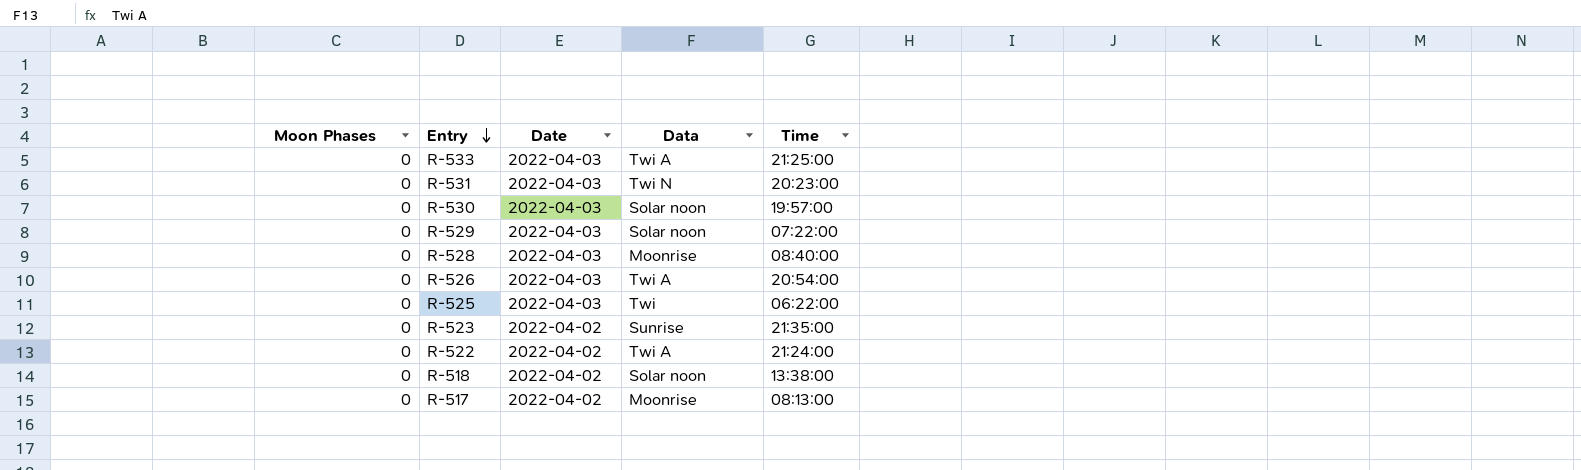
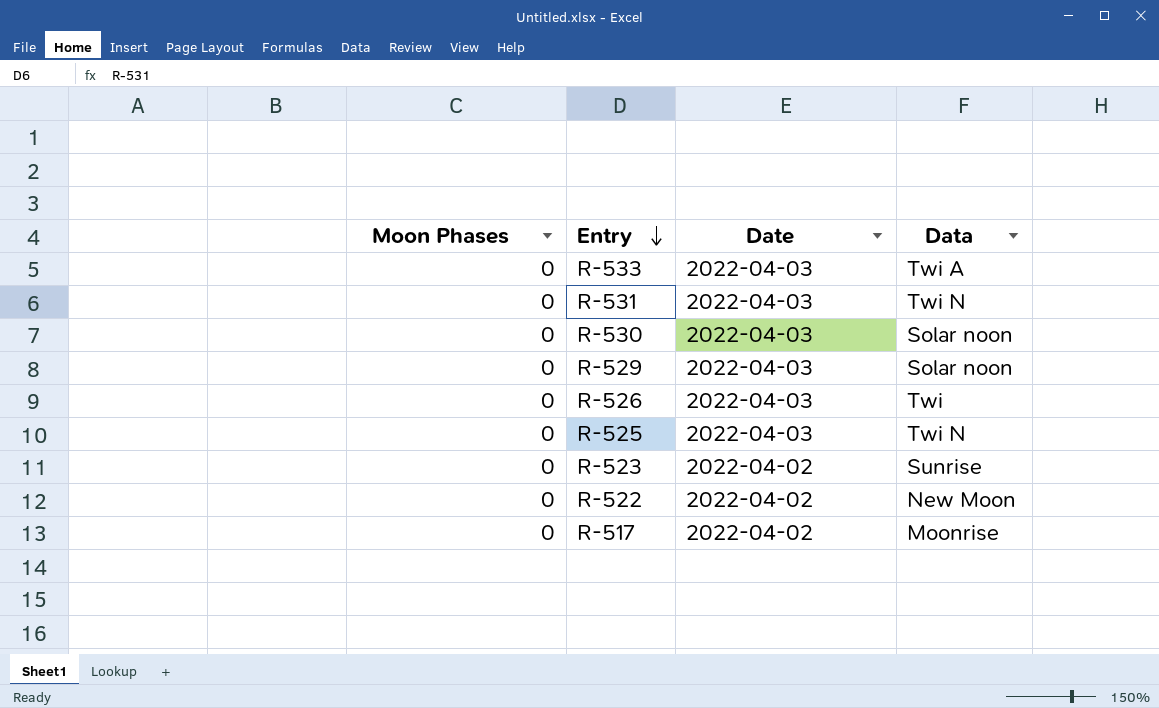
column Time | position: 5 -> none
row R-528: 0 | 2022-04-03 | Moonrise | 08:40:00 -> none
row R-518: 0 | 2022-04-02 | Solar noon | 13:38:00 -> none
R-526 | Data: Twi A -> Twi
R-525 | Data: Twi -> Twi N
R-522 | Data: Twi A -> New Moon

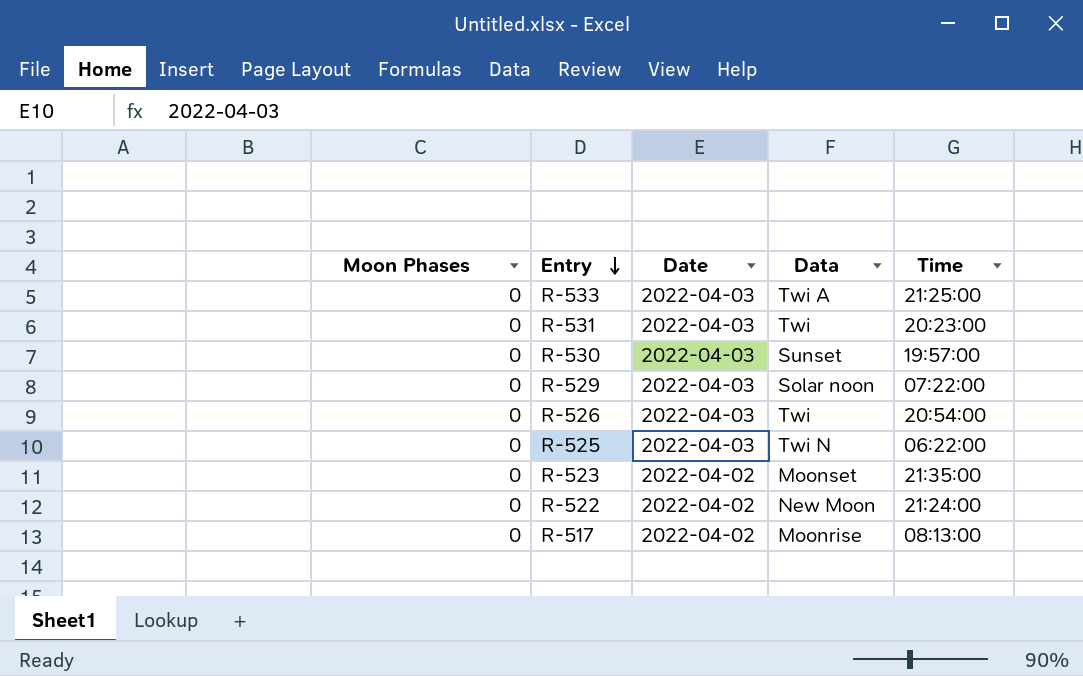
column Time | position: none -> 5
R-531 | Data: Twi N -> Twi
R-530 | Data: Solar noon -> Sunset
R-523 | Data: Sunrise -> Moonset

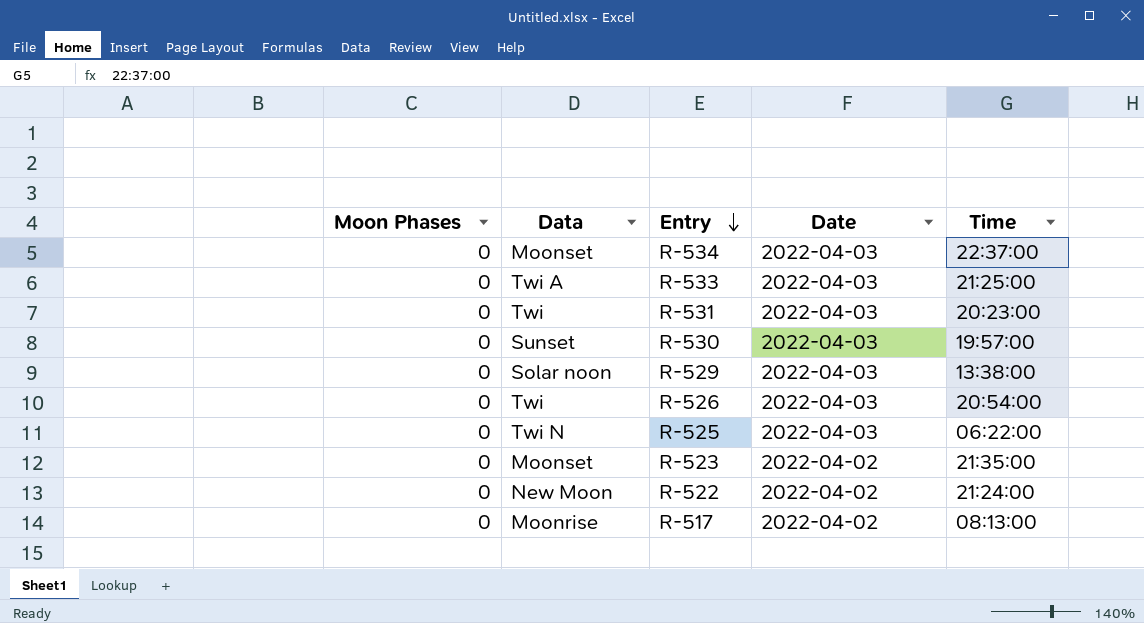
column Data | position: 4 -> 2
row R-534: none -> 0 | Moonset | 2022-04-03 | 22:37:00
R-529 | Time: 07:22:00 -> 13:38:00

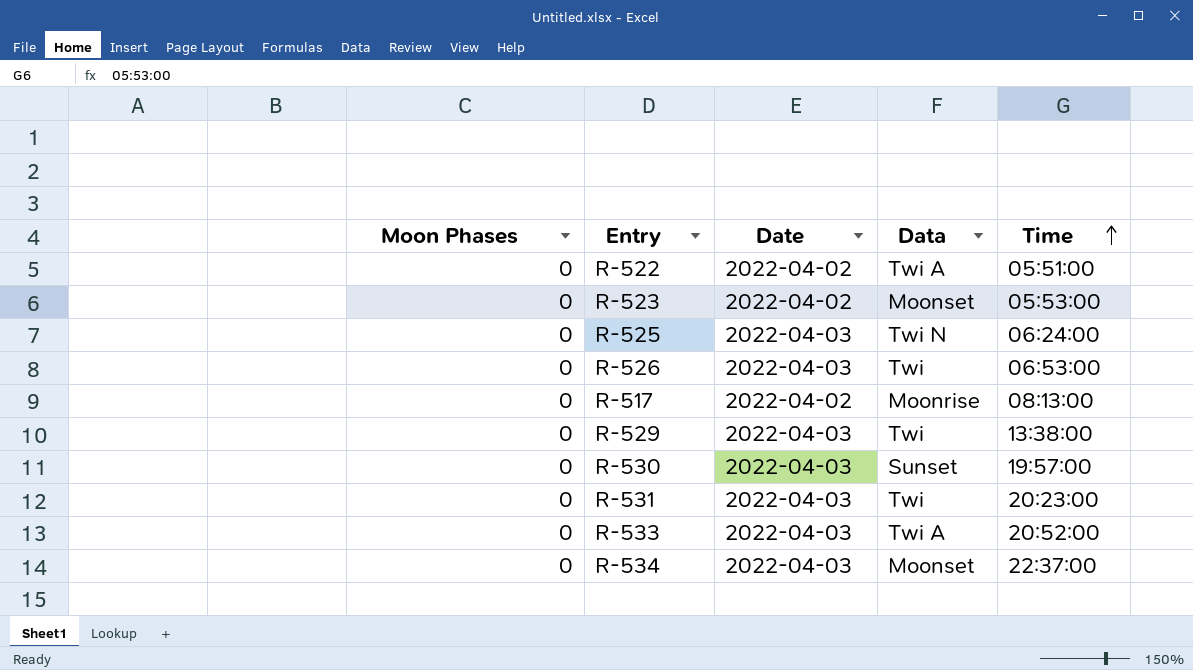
row order: Entry descending -> Time ascending
column Data | position: 2 -> 4
R-522 | Data: New Moon -> Twi A
R-522 | Time: 21:24:00 -> 05:51:00
R-523 | Time: 21:35:00 -> 05:53:00
R-525 | Time: 06:22:00 -> 06:24:00
R-526 | Time: 20:54:00 -> 06:53:00
R-529 | Data: Solar noon -> Twi
R-533 | Time: 21:25:00 -> 20:52:00

